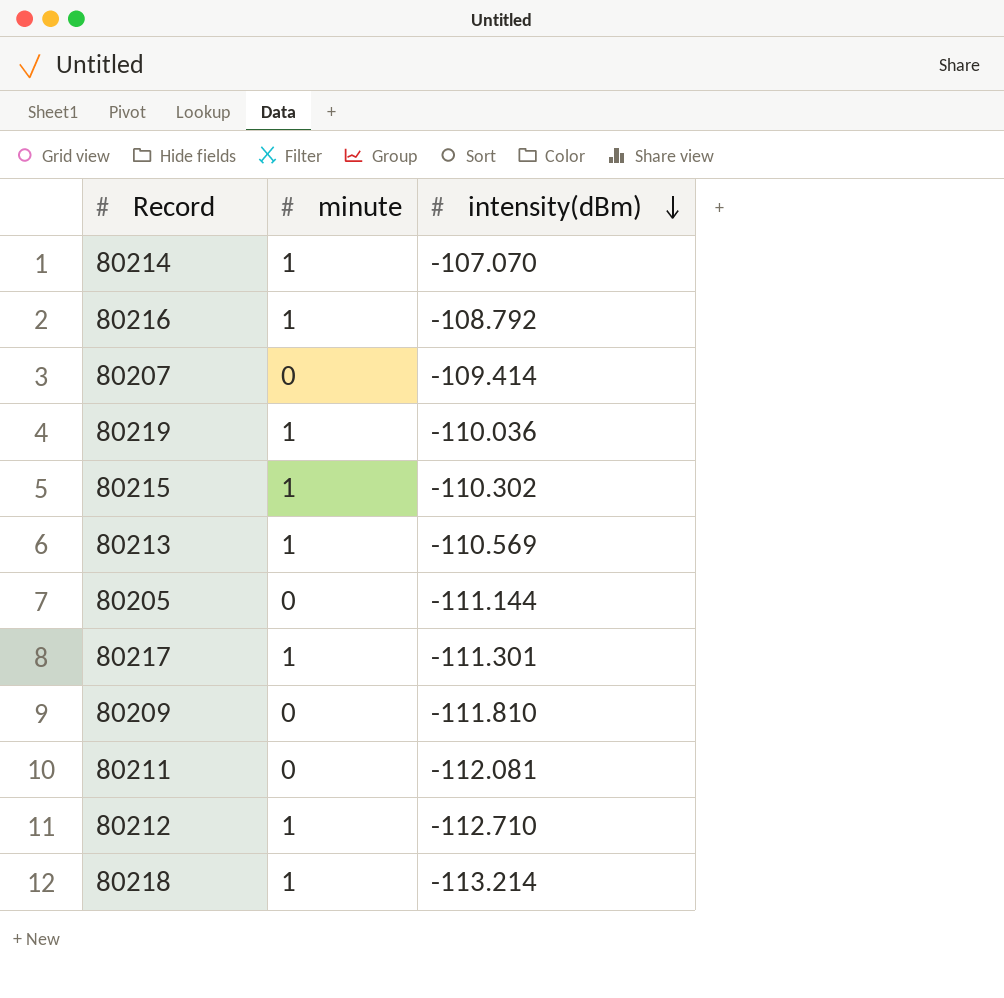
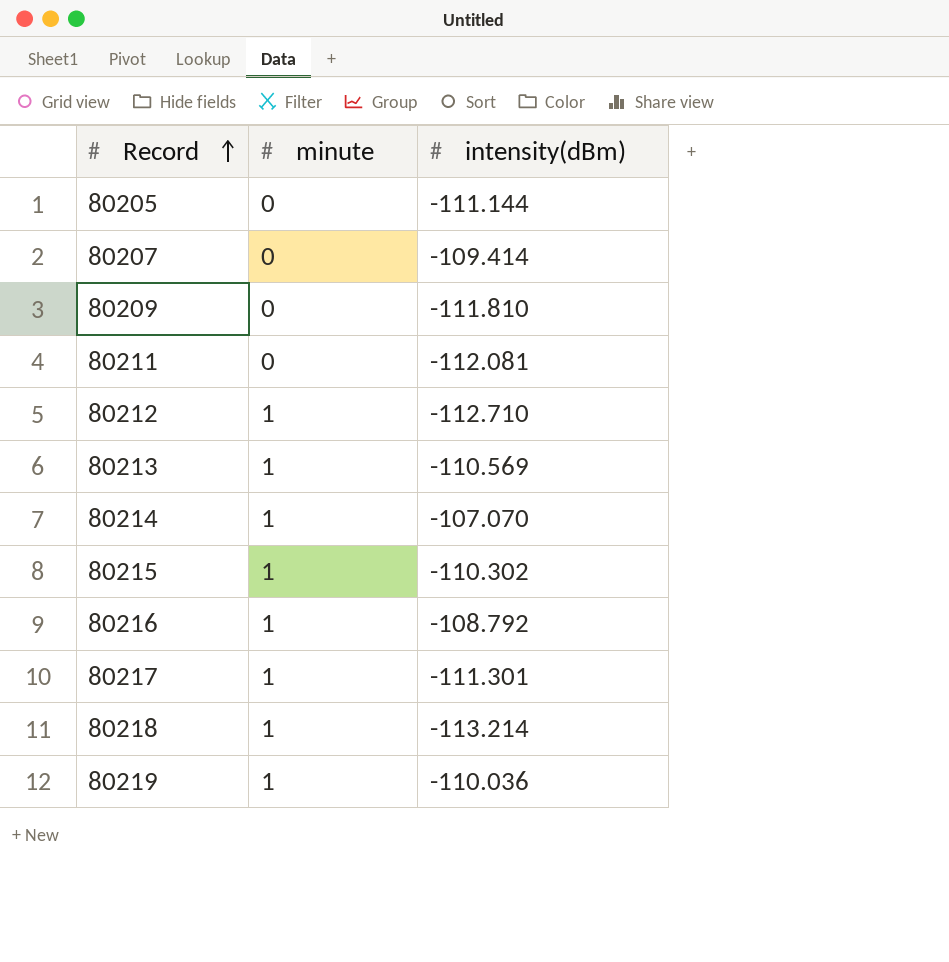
row order: intensity(dBm) descending -> Record ascending

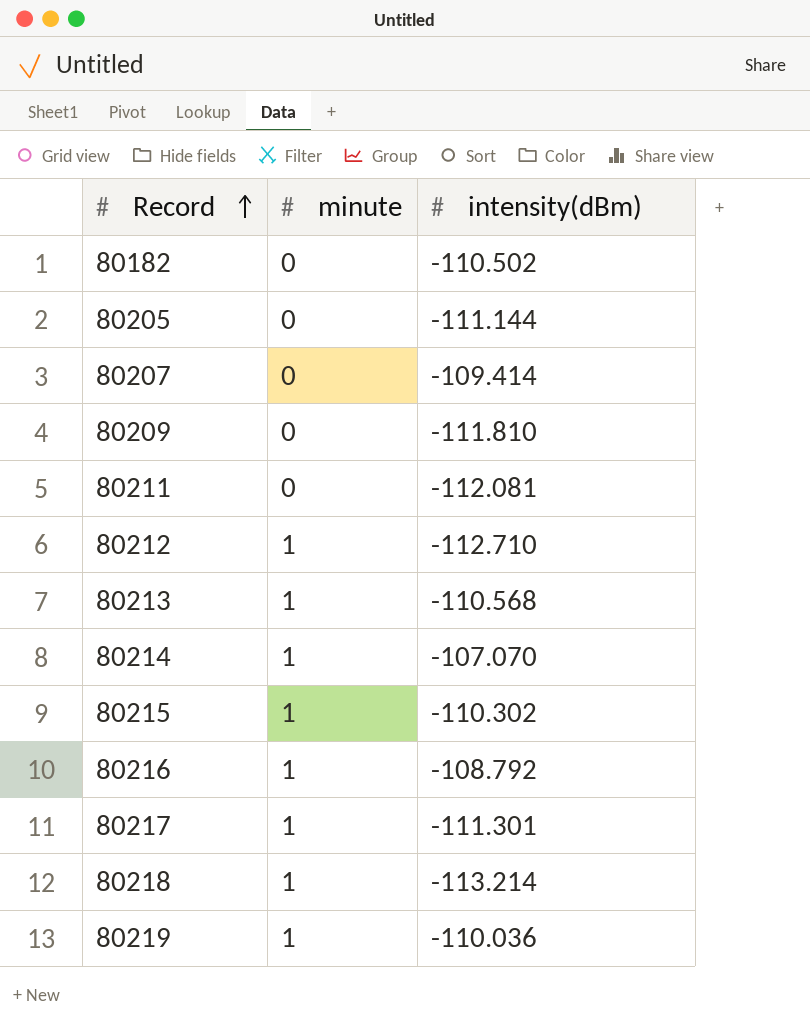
row 80182: none -> 0 | -110.502
80213 | intensity(dBm): -110.569 -> -110.568

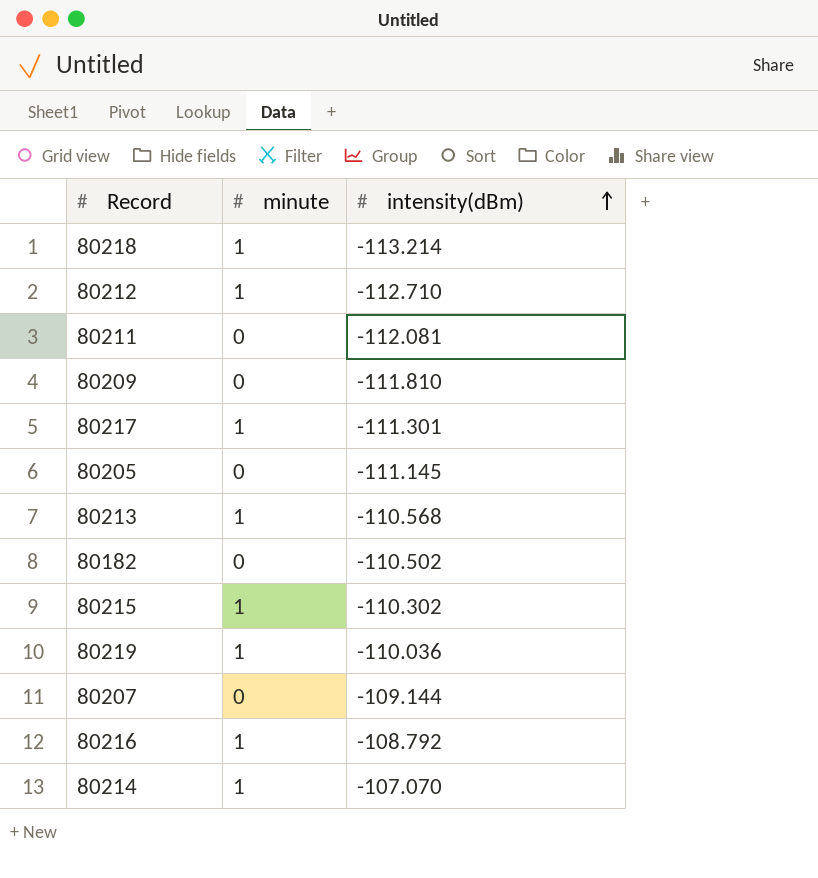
row order: Record ascending -> intensity(dBm) ascending
80205 | intensity(dBm): -111.144 -> -111.145
80207 | intensity(dBm): -109.414 -> -109.144

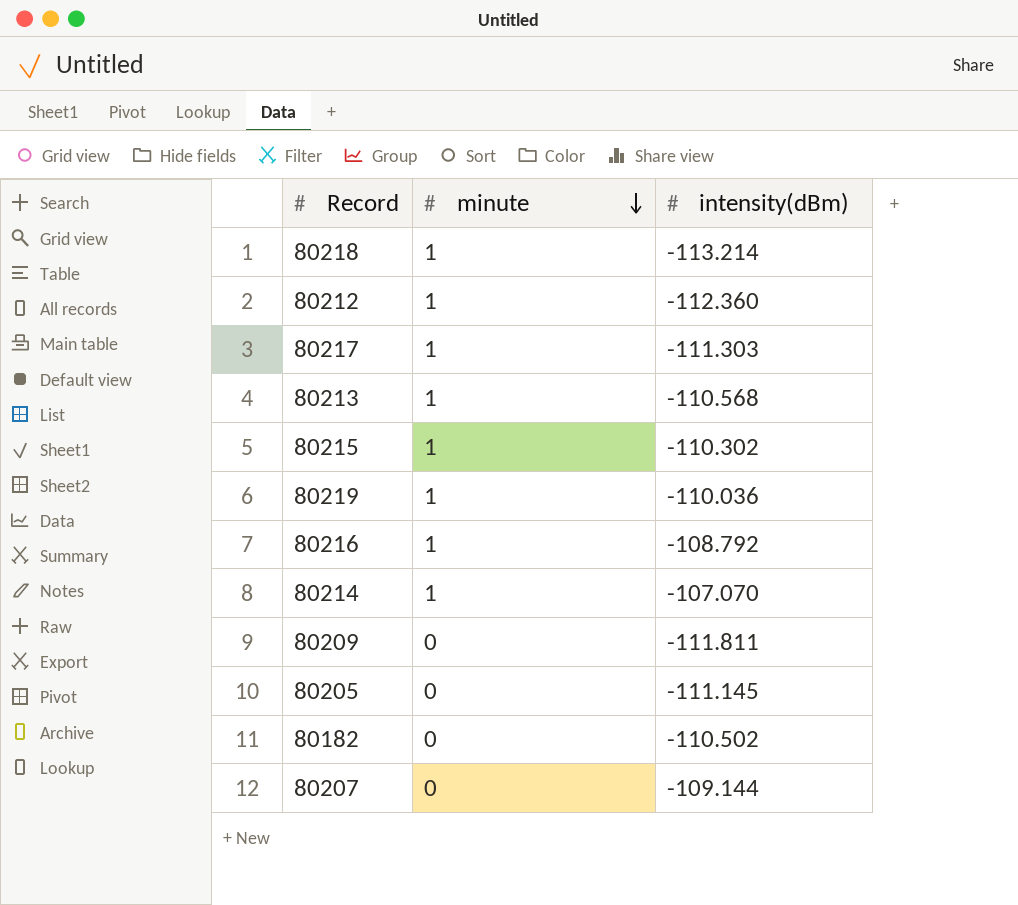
row order: intensity(dBm) ascending -> minute descending
row 80211: 0 | -112.081 -> none
80212 | intensity(dBm): -112.710 -> -112.360
80217 | intensity(dBm): -111.301 -> -111.303
80209 | intensity(dBm): -111.810 -> -111.811

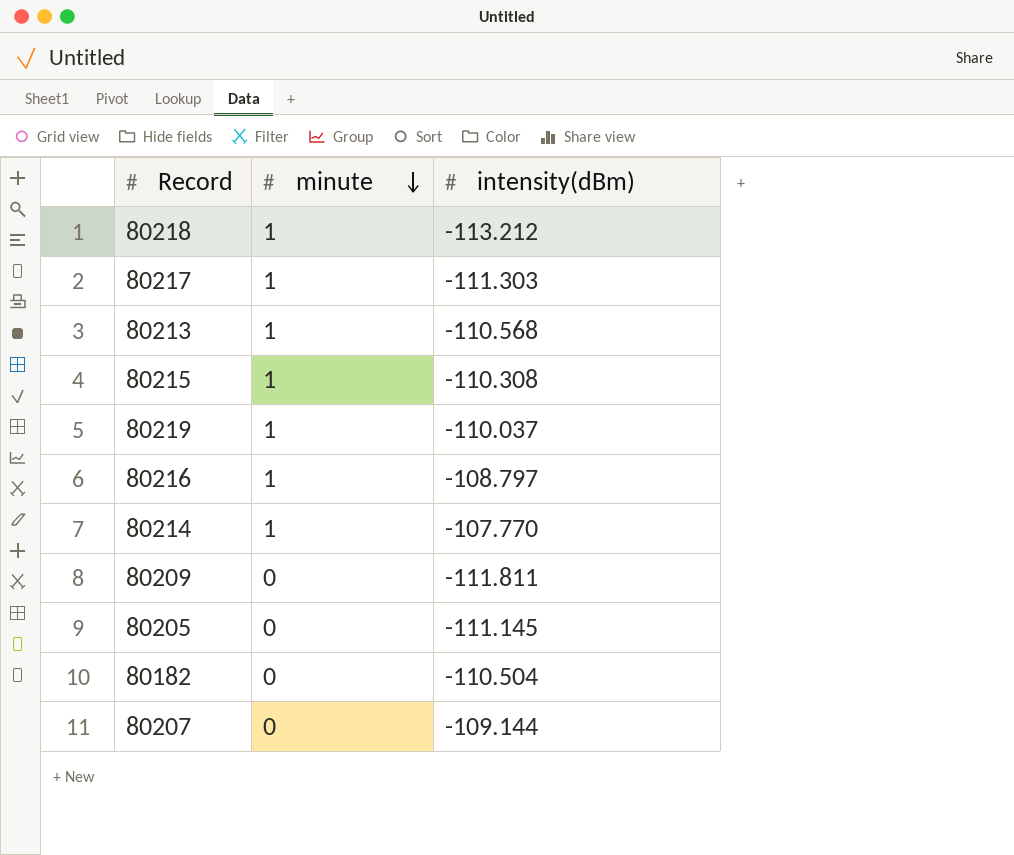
row 80212: 1 | -112.360 -> none
80218 | intensity(dBm): -113.214 -> -113.212
80215 | intensity(dBm): -110.302 -> -110.308
80219 | intensity(dBm): -110.036 -> -110.037
80216 | intensity(dBm): -108.792 -> -108.797
80214 | intensity(dBm): -107.070 -> -107.770
80182 | intensity(dBm): -110.502 -> -110.504

